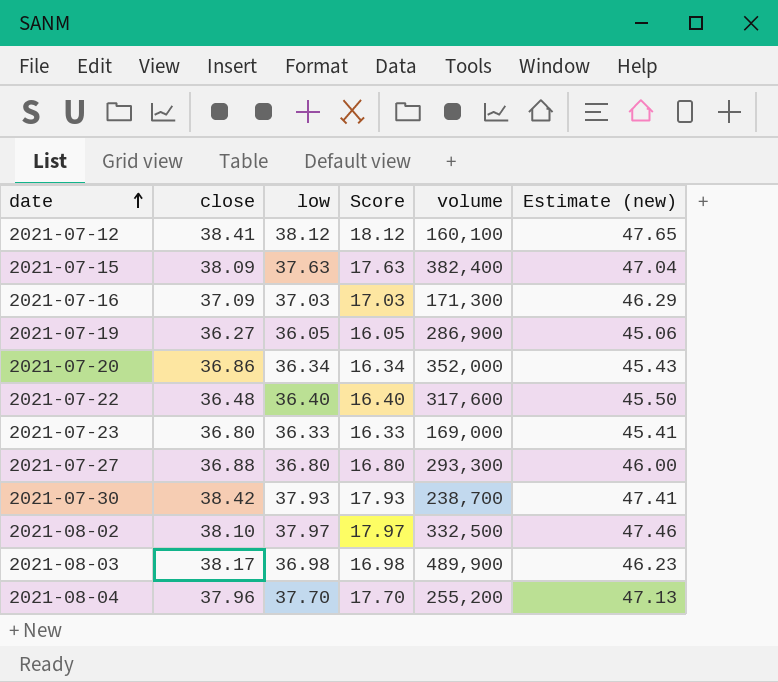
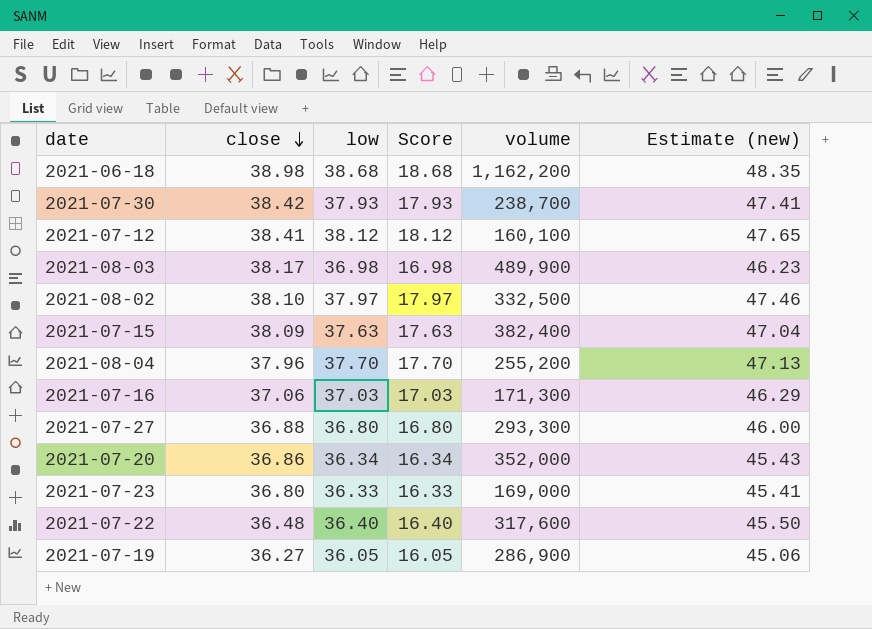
row order: date ascending -> close descending
row 2021-06-18: none -> 38.98 | 38.68 | 18.68 | 1,162,200 | 48.35
2021-07-16 | close: 37.09 -> 37.06

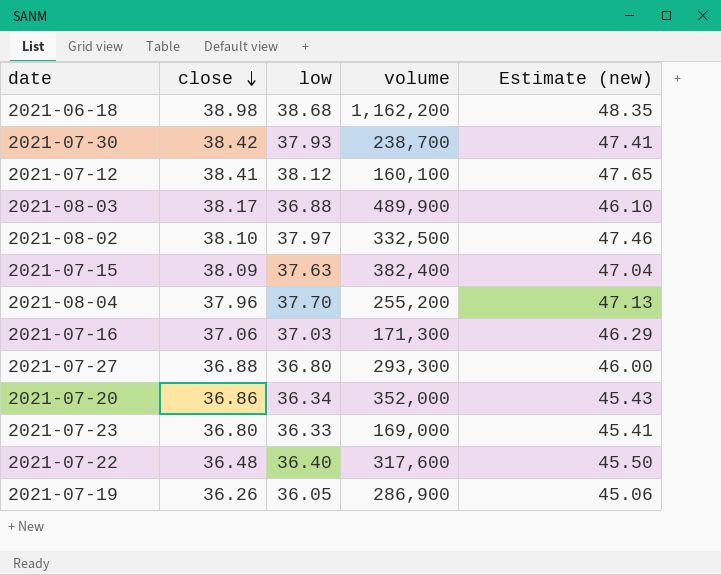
column Score | formula: [low] - 20 -> none
2021-08-03 | low: 36.98 -> 36.88
2021-08-03 | Estimate (new): 46.23 -> 46.10
2021-07-19 | close: 36.27 -> 36.26

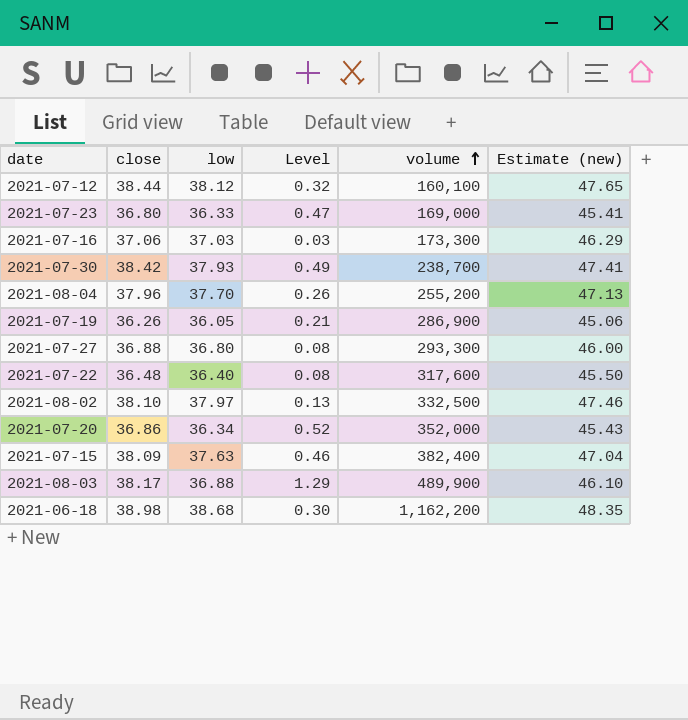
row order: close descending -> volume ascending
column Level | formula: none -> [close] - [low]
2021-07-12 | close: 38.41 -> 38.44
2021-07-16 | volume: 171,300 -> 173,300

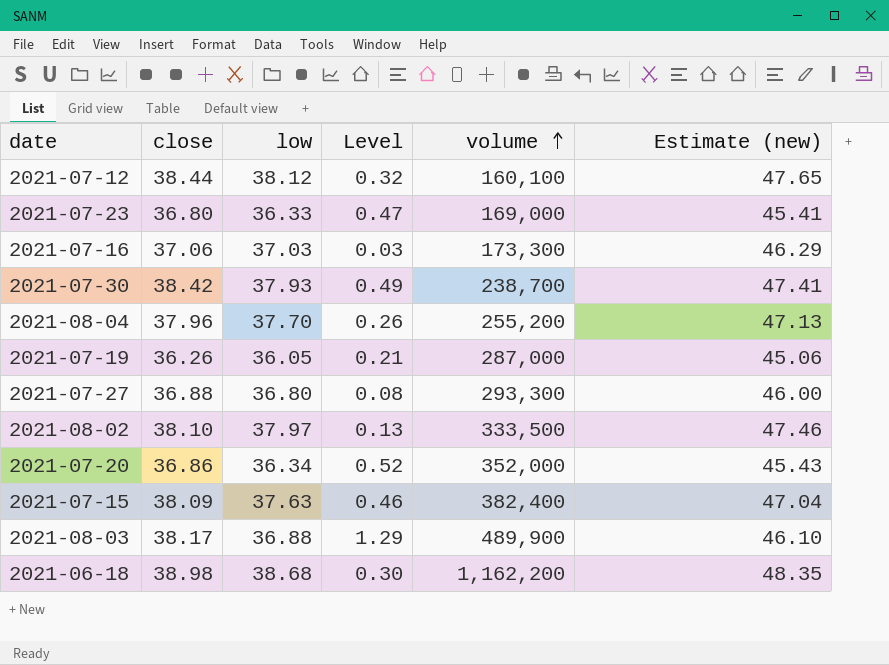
row 2021-07-22: 36.48 | 36.40 | 0.08 | 317,600 | 45.50 -> none
2021-07-19 | volume: 286,900 -> 287,000
2021-08-02 | volume: 332,500 -> 333,500

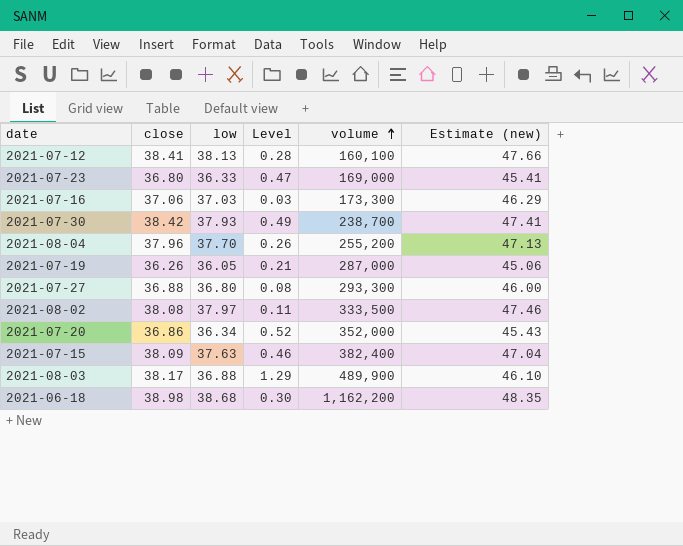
2021-07-12 | close: 38.44 -> 38.41
2021-07-12 | low: 38.12 -> 38.13
2021-07-12 | Level: 0.32 -> 0.28
2021-07-12 | Estimate (new): 47.65 -> 47.66
2021-08-02 | close: 38.10 -> 38.08
2021-08-02 | Level: 0.13 -> 0.11

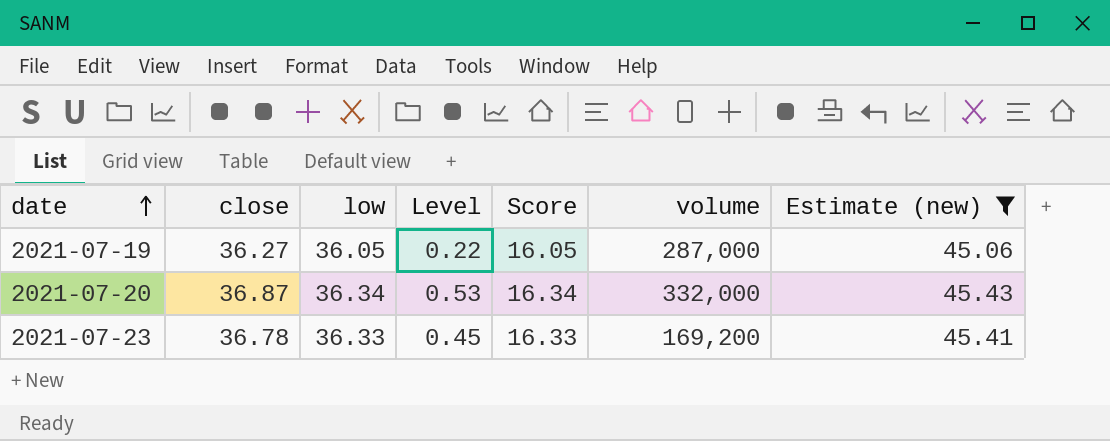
filter: none -> Estimate (new) <= 45.43
row order: volume ascending -> date ascending
column Score | formula: none -> [low] - 20
2021-07-19 | close: 36.26 -> 36.27
2021-07-19 | Level: 0.21 -> 0.22
2021-07-20 | close: 36.86 -> 36.87
2021-07-20 | Level: 0.52 -> 0.53
2021-07-20 | volume: 352,000 -> 332,000
2021-07-23 | close: 36.80 -> 36.78
2021-07-23 | Level: 0.47 -> 0.45
2021-07-23 | volume: 169,000 -> 169,200

